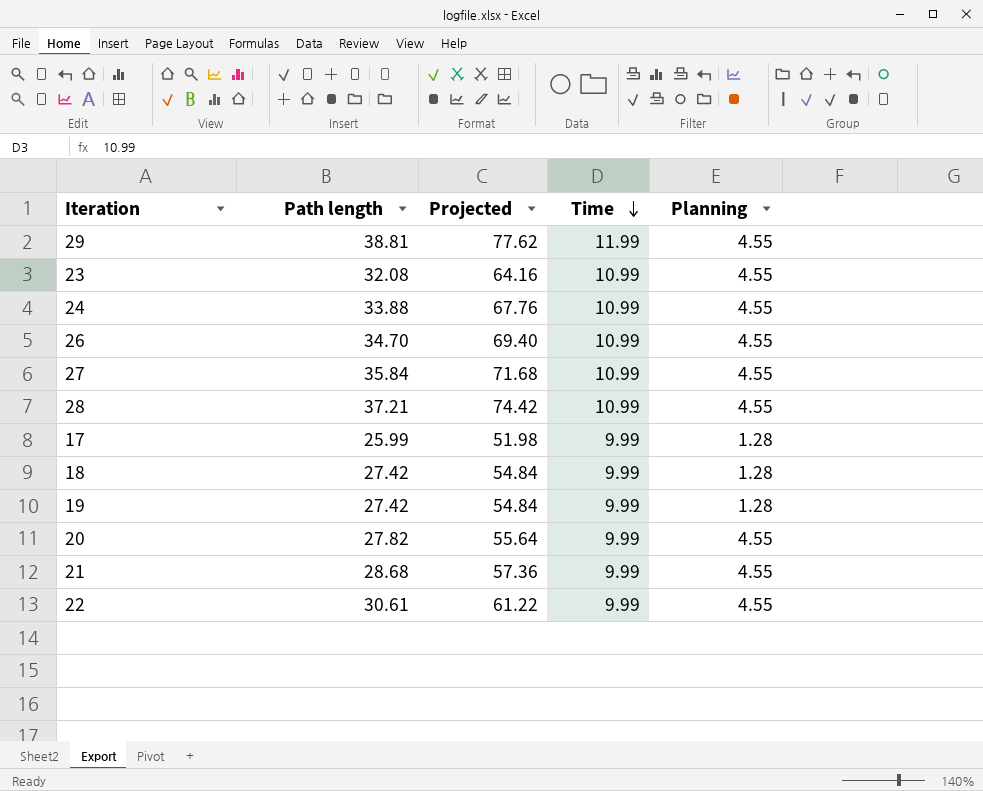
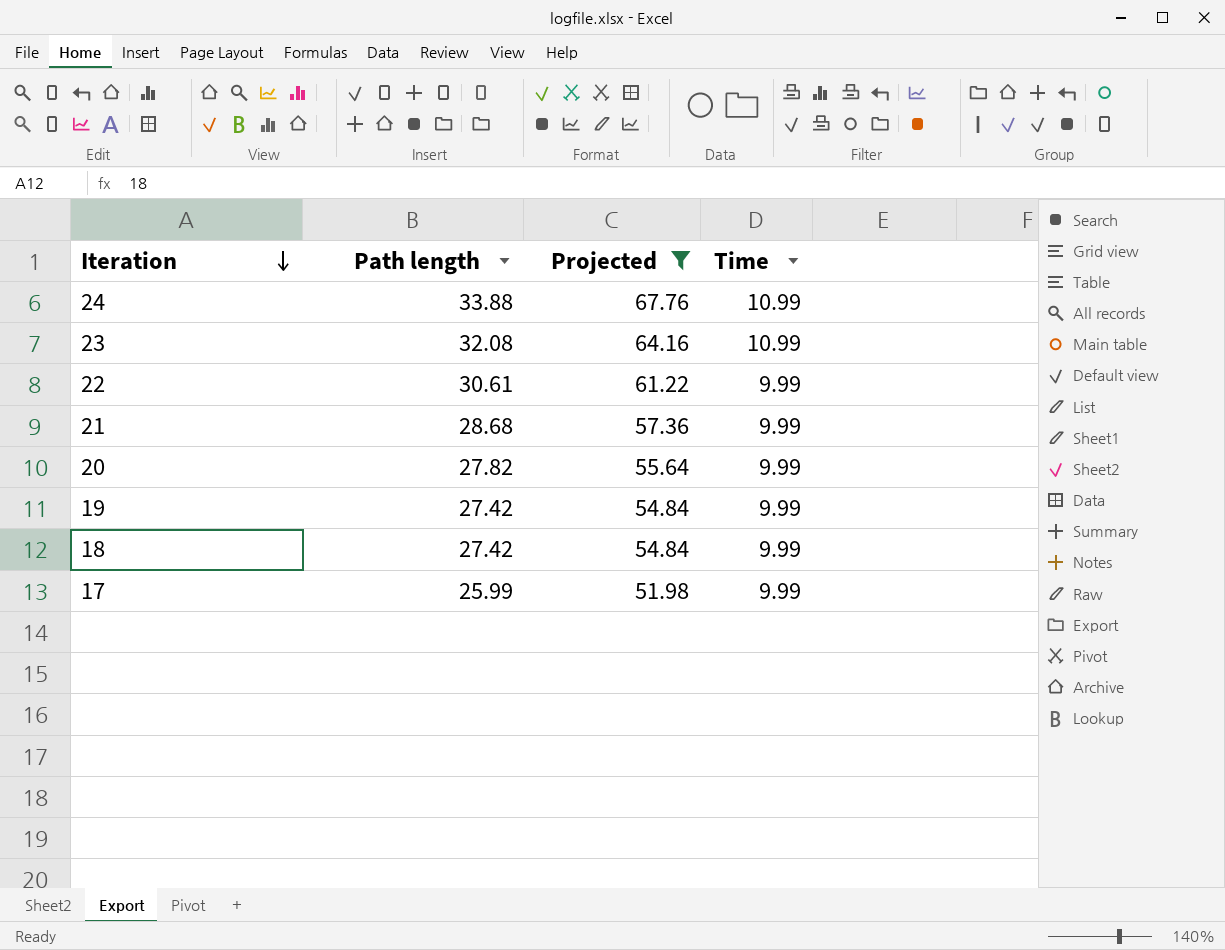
filter: none -> Projected <= 67.76
row order: Time descending -> Iteration descending
column Planning | position: 5 -> none

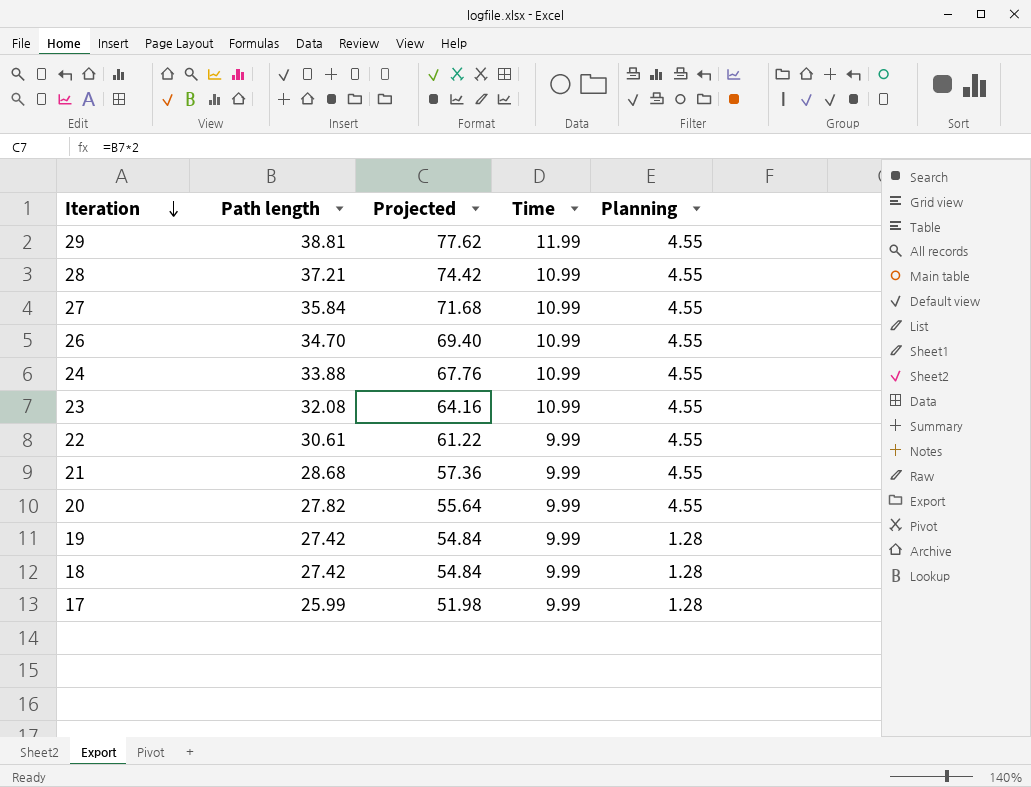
filter: Projected <= 67.76 -> none
column Planning | position: none -> 5

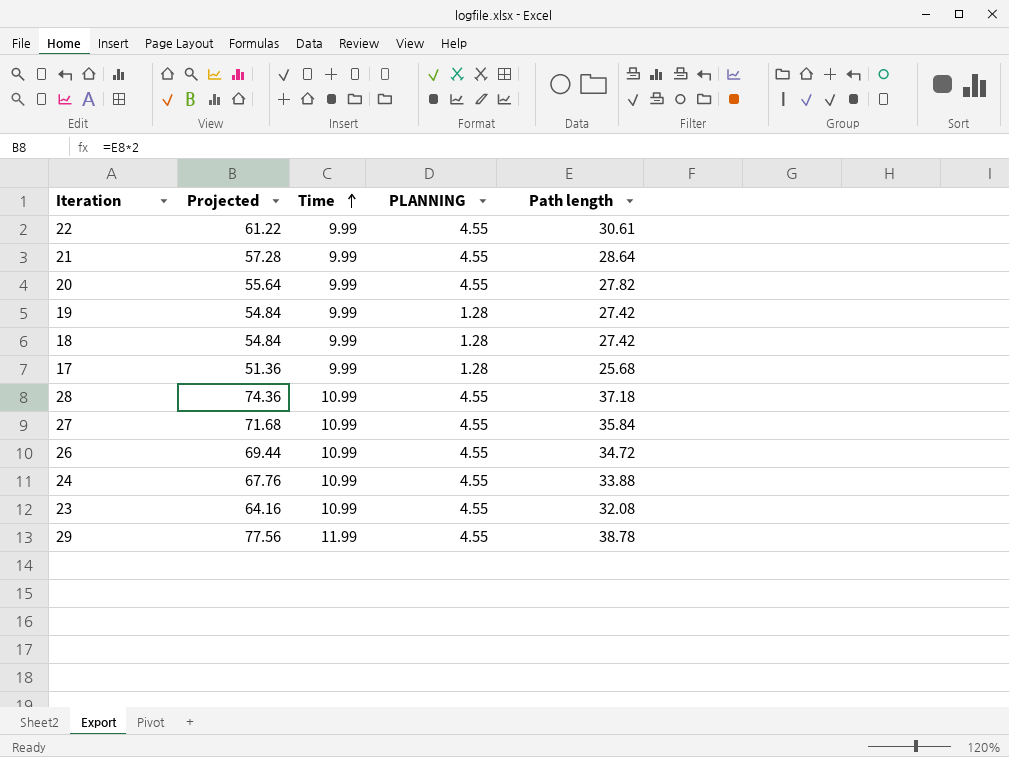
row order: Iteration descending -> Time ascending
column name: Planning -> PLANNING
column Path length | position: 2 -> 5
21 | Projected: 57.36 -> 57.28
21 | Path length: 28.68 -> 28.64
17 | Projected: 51.98 -> 51.36
17 | Path length: 25.99 -> 25.68
28 | Projected: 74.42 -> 74.36
28 | Path length: 37.21 -> 37.18
26 | Projected: 69.40 -> 69.44
26 | Path length: 34.70 -> 34.72
29 | Projected: 77.62 -> 77.56
29 | Path length: 38.81 -> 38.78

